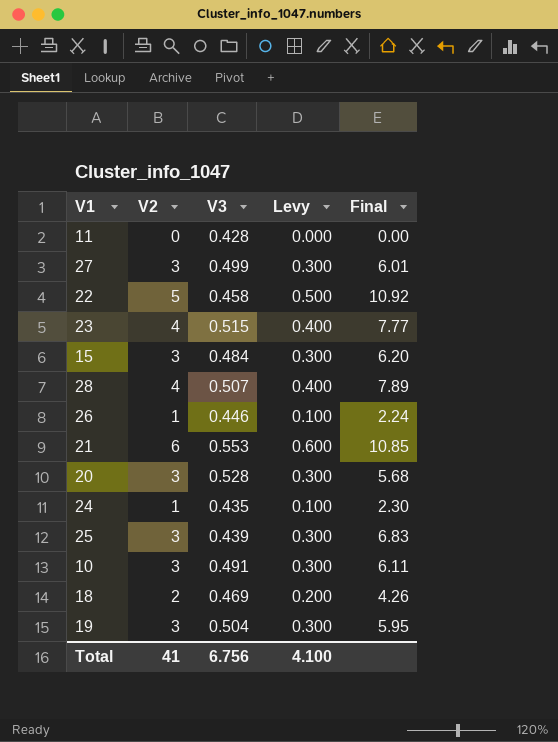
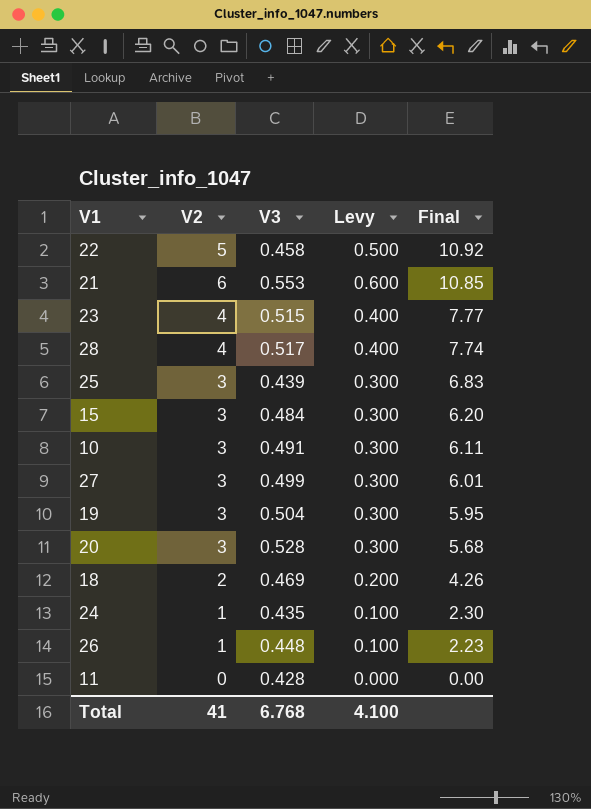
row order: none -> Final descending
28 | V3: 0.507 -> 0.517
28 | Final: 7.89 -> 7.74
26 | V3: 0.446 -> 0.448
26 | Final: 2.24 -> 2.23
Total | V3: 6.756 -> 6.768

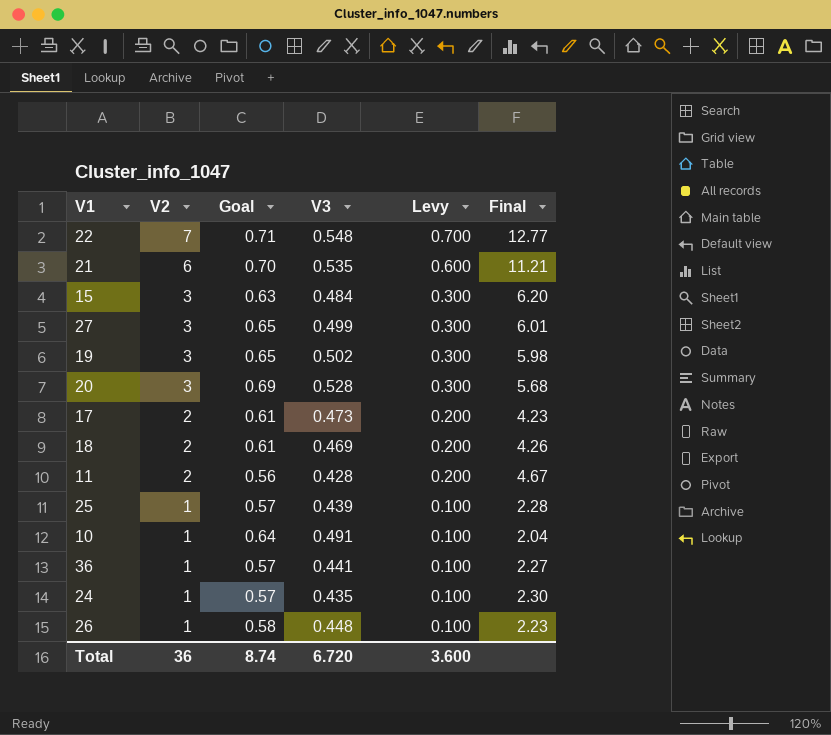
row order: Final descending -> V2 descending
column Goal | formula: none -> [V3] * 1.3
row 23: 4 | 0.515 | 0.400 | 7.77 -> none
row 28: 4 | 0.517 | 0.400 | 7.74 -> none
22 | V2: 5 -> 7
22 | V3: 0.458 -> 0.548
22 | Levy: 0.500 -> 0.700
22 | Final: 10.92 -> 12.77
21 | V3: 0.553 -> 0.535
21 | Final: 10.85 -> 11.21
19 | V3: 0.504 -> 0.502
19 | Final: 5.95 -> 5.98
row 17: none -> 2 | 0.61 | 0.473 | 0.200 | 4.23
11 | V2: 0 -> 2
11 | Levy: 0.000 -> 0.200
11 | Final: 0.00 -> 4.67
25 | V2: 3 -> 1
25 | Levy: 0.300 -> 0.100
25 | Final: 6.83 -> 2.28
10 | V2: 3 -> 1
10 | Levy: 0.300 -> 0.100
10 | Final: 6.11 -> 2.04
row 36: none -> 1 | 0.57 | 0.441 | 0.100 | 2.27
Total | V2: 41 -> 36
Total | V3: 6.768 -> 6.720
Total | Levy: 4.100 -> 3.600

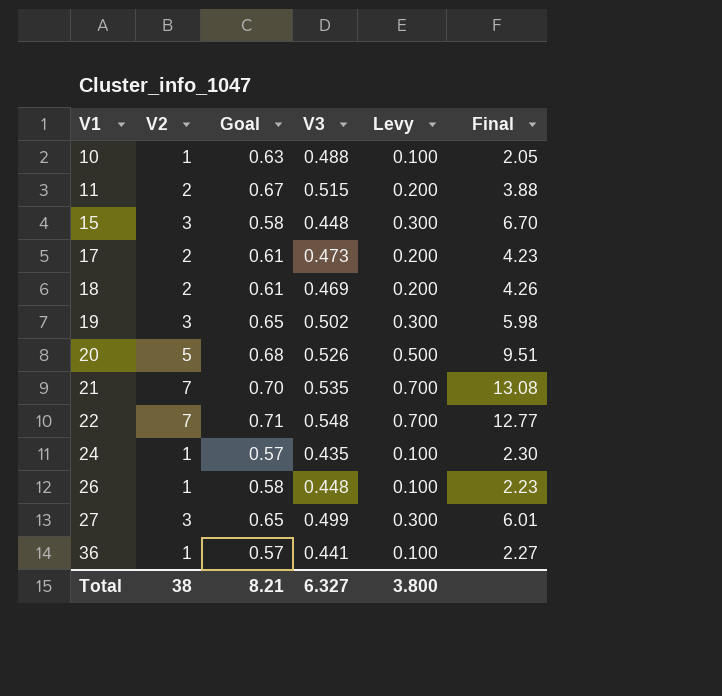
row order: V2 descending -> V1 ascending
row 25: 1 | 0.57 | 0.439 | 0.100 | 2.28 -> none
10 | Goal: 0.64 -> 0.63
10 | V3: 0.491 -> 0.488
10 | Final: 2.04 -> 2.05
11 | Goal: 0.56 -> 0.67
11 | V3: 0.428 -> 0.515
11 | Final: 4.67 -> 3.88
15 | Goal: 0.63 -> 0.58
15 | V3: 0.484 -> 0.448
15 | Final: 6.20 -> 6.70
20 | V2: 3 -> 5
20 | Goal: 0.69 -> 0.68
20 | V3: 0.528 -> 0.526
20 | Levy: 0.300 -> 0.500
20 | Final: 5.68 -> 9.51
21 | V2: 6 -> 7
21 | Levy: 0.600 -> 0.700
21 | Final: 11.21 -> 13.08
Total | V2: 36 -> 38
Total | Goal: 8.74 -> 8.21
Total | V3: 6.720 -> 6.327
Total | Levy: 3.600 -> 3.800

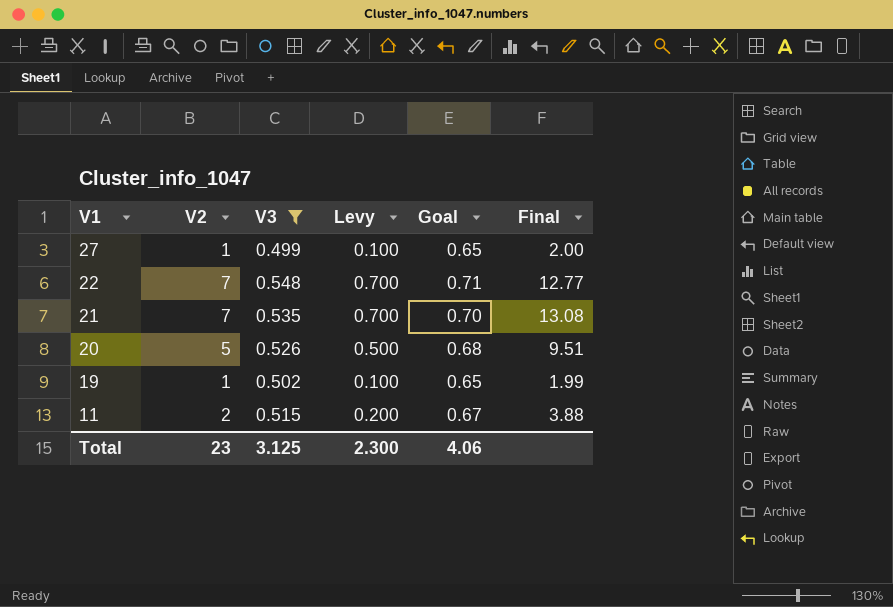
filter: none -> V3 >= 0.499
row order: V1 ascending -> V1 descending
column Goal | position: 3 -> 5
27 | V2: 3 -> 1
27 | Levy: 0.300 -> 0.100
27 | Final: 6.01 -> 2.00
19 | V2: 3 -> 1
19 | Levy: 0.300 -> 0.100
19 | Final: 5.98 -> 1.99
Total | V2: 38 -> 23
Total | V3: 6.327 -> 3.125
Total | Levy: 3.800 -> 2.300
Total | Goal: 8.21 -> 4.06

